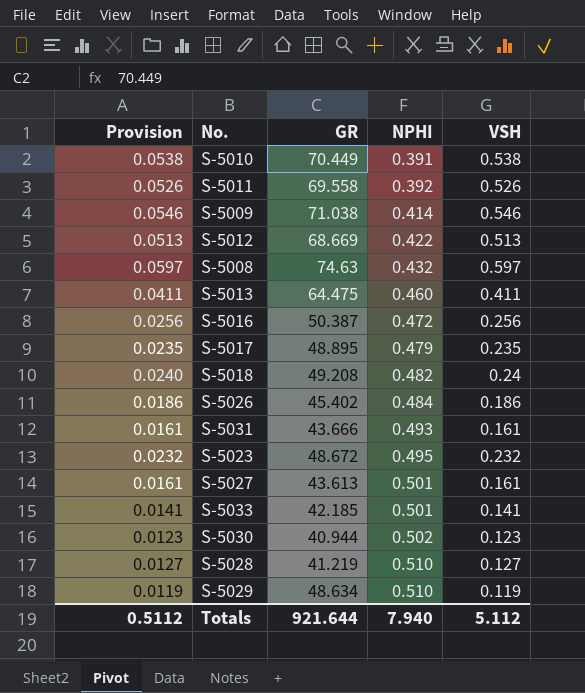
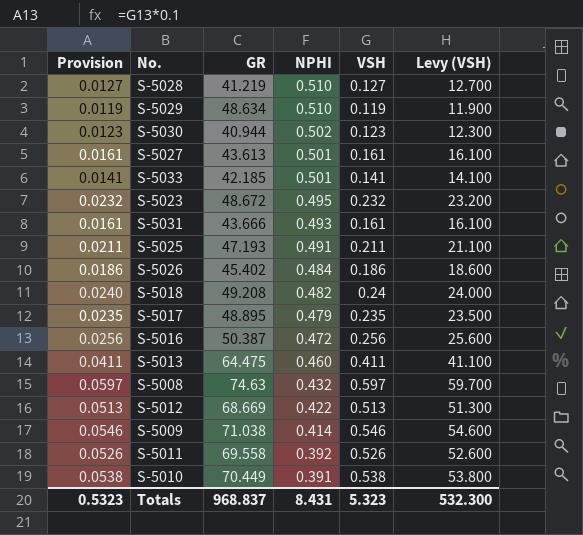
row order: NPHI ascending -> NPHI descending
column Levy (VSH) | formula: none -> [VSH] * 100
row S-5025: none -> 0.0211 | 47.193 | 0.491 | 0.211 | 21.100
Totals | Provision: 0.5112 -> 0.5323
Totals | GR: 921.644 -> 968.837
Totals | NPHI: 7.940 -> 8.431
Totals | VSH: 5.112 -> 5.323

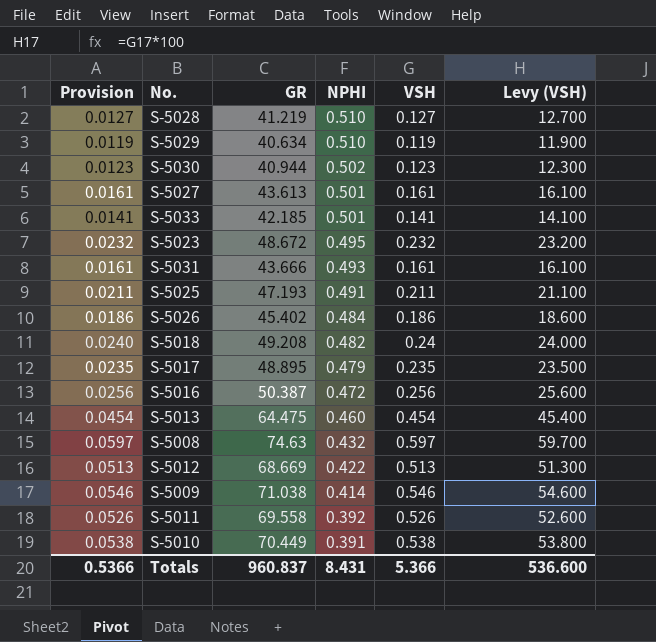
S-5029 | GR: 48.634 -> 40.634
S-5013 | Provision: 0.0411 -> 0.0454
S-5013 | VSH: 0.411 -> 0.454
S-5013 | Levy (VSH): 41.100 -> 45.400
Totals | Provision: 0.5323 -> 0.5366
Totals | GR: 968.837 -> 960.837
Totals | VSH: 5.323 -> 5.366
Totals | Levy (VSH): 532.300 -> 536.600

